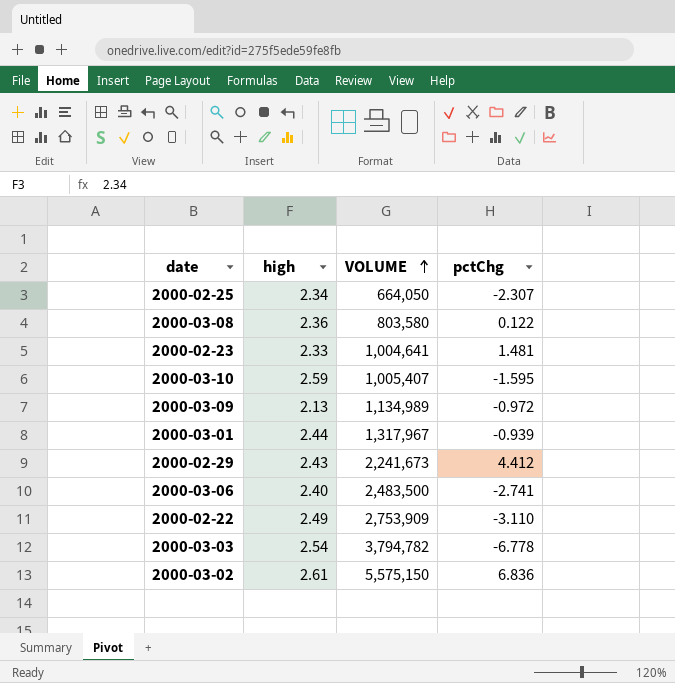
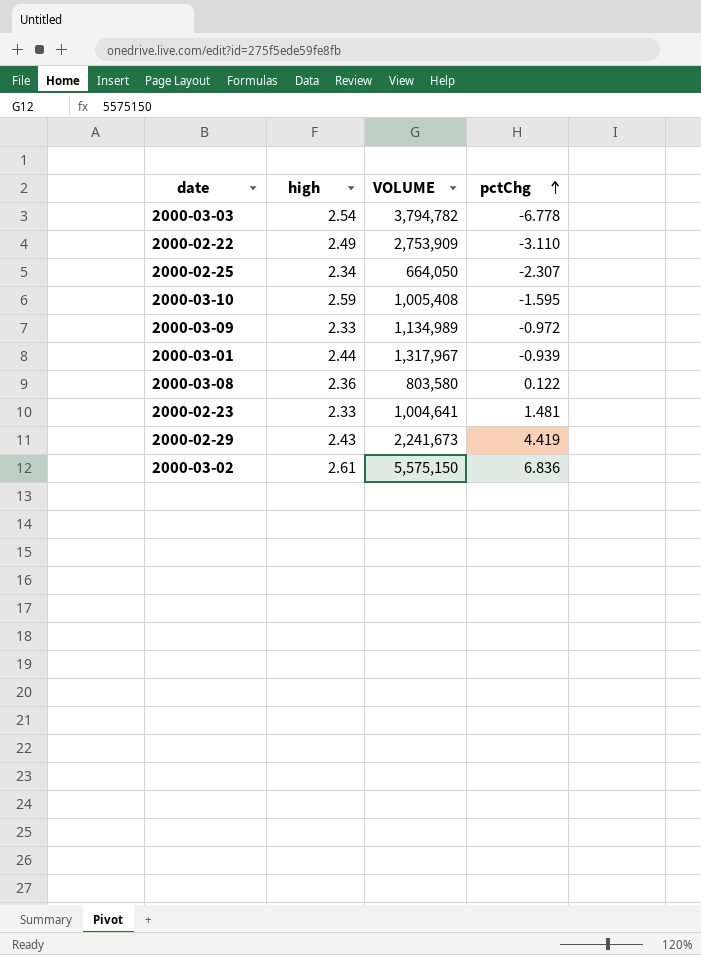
row order: VOLUME ascending -> pctChg ascending
row 2000-03-06: 2.40 | 2,483,500 | -2.741 -> none
2000-03-10 | VOLUME: 1,005,407 -> 1,005,408
2000-03-09 | high: 2.13 -> 2.33
2000-02-29 | pctChg: 4.412 -> 4.419

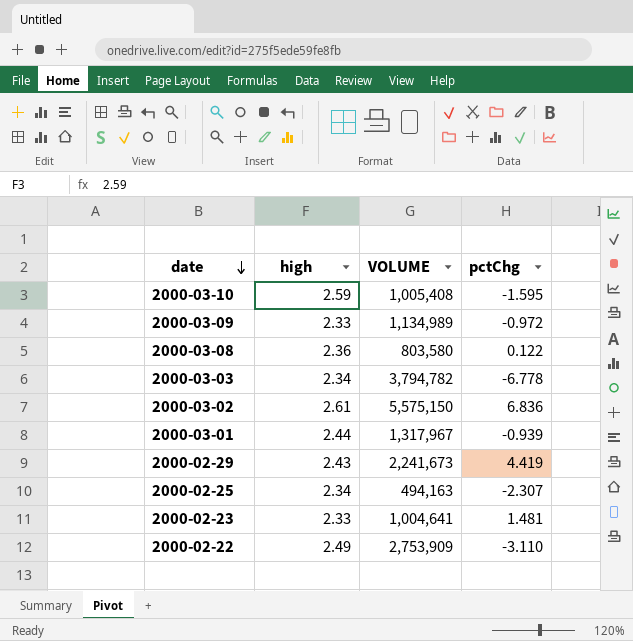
row order: pctChg ascending -> date descending
2000-03-03 | high: 2.54 -> 2.34
2000-02-25 | VOLUME: 664,050 -> 494,163

